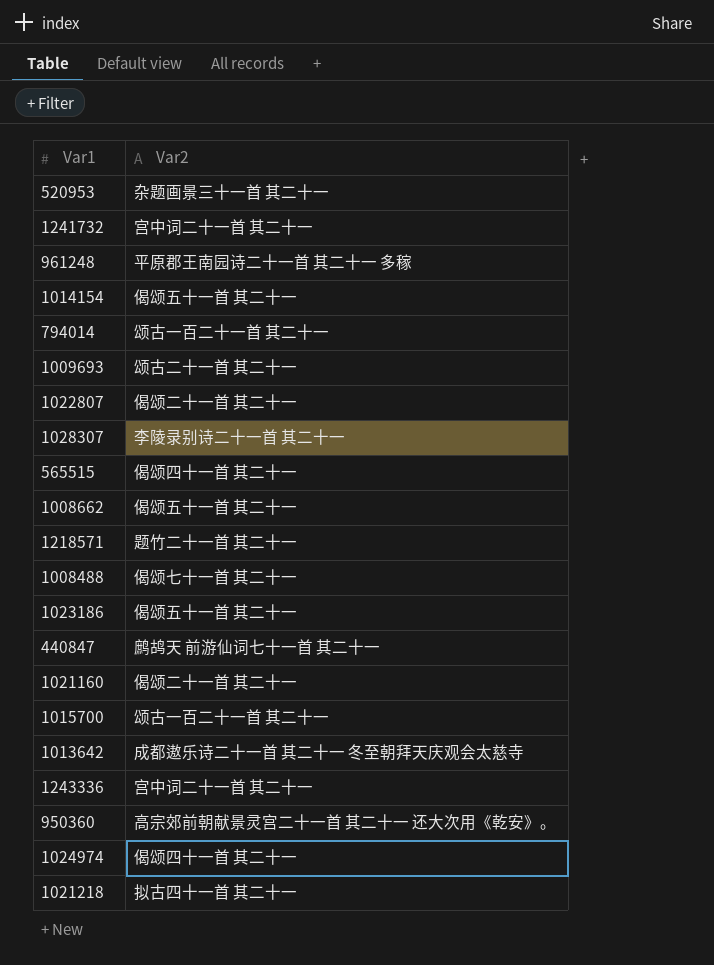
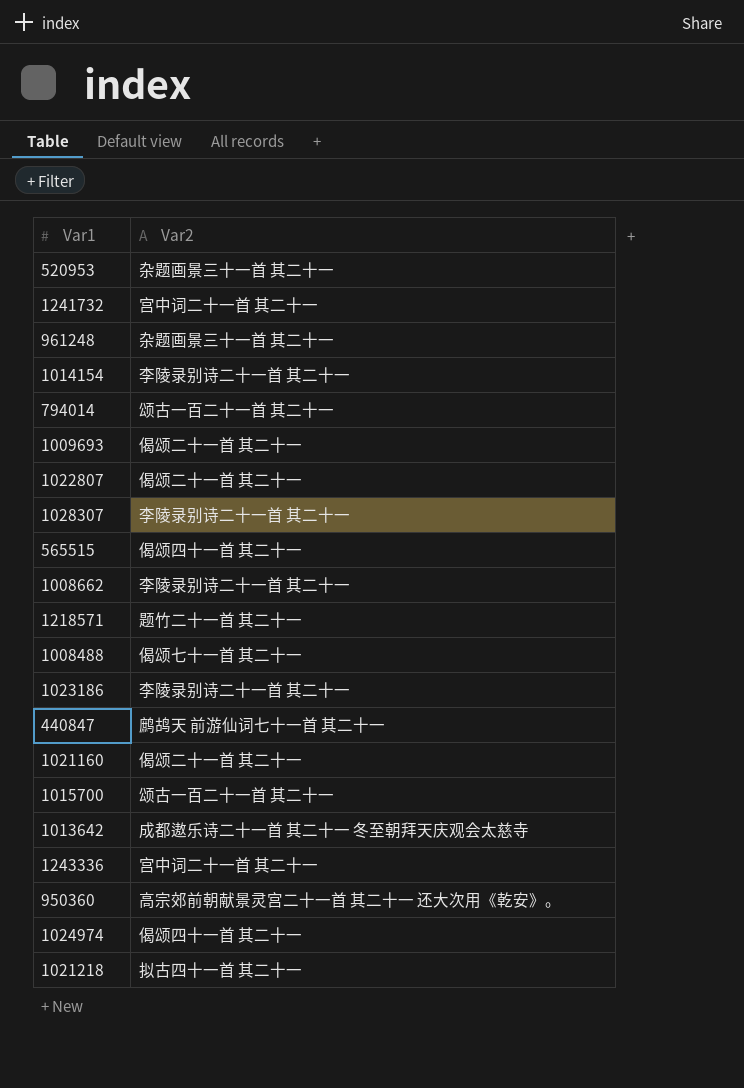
961248 | Var2: 平原郡王南园诗二十一首 其二十一 多稼 -> 杂题画景三十一首 其二十一
1014154 | Var2: 偈颂五十一首 其二十一 -> 李陵录别诗二十一首 其二十一
1009693 | Var2: 颂古二十一首 其二十一 -> 偈颂二十一首 其二十一
1008662 | Var2: 偈颂五十一首 其二十一 -> 李陵录别诗二十一首 其二十一
1023186 | Var2: 偈颂五十一首 其二十一 -> 李陵录别诗二十一首 其二十一

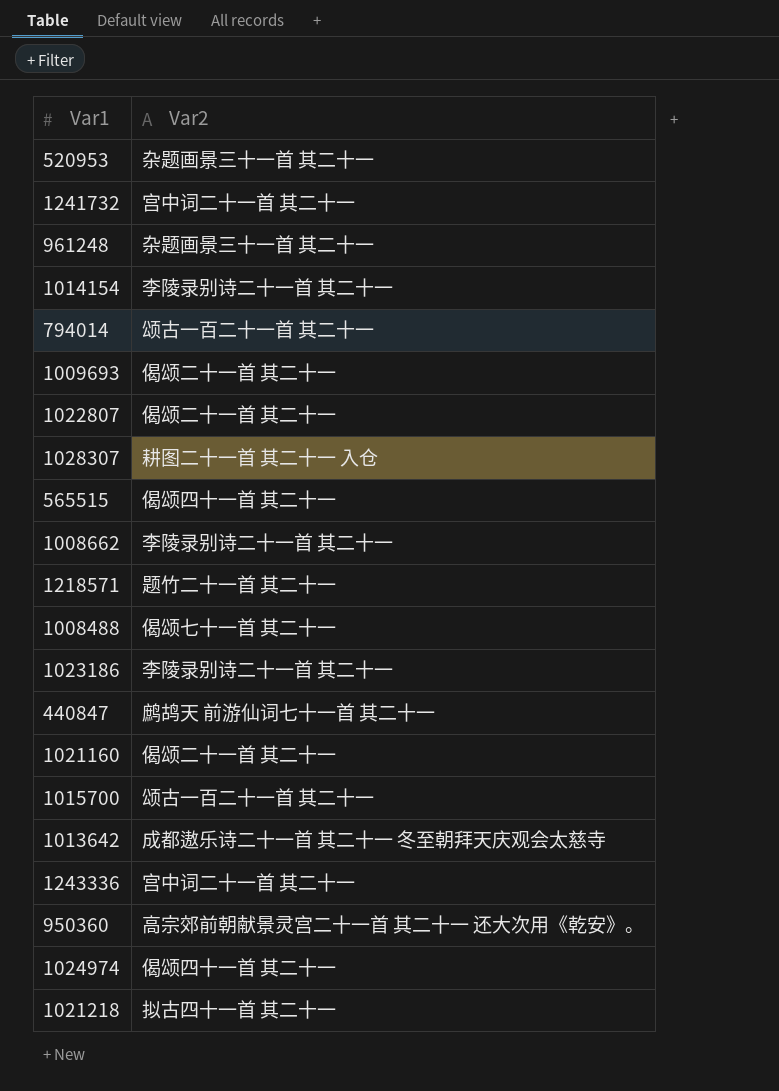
1028307 | Var2: 李陵录别诗二十一首 其二十一 -> 耕图二十一首 其二十一 入仓

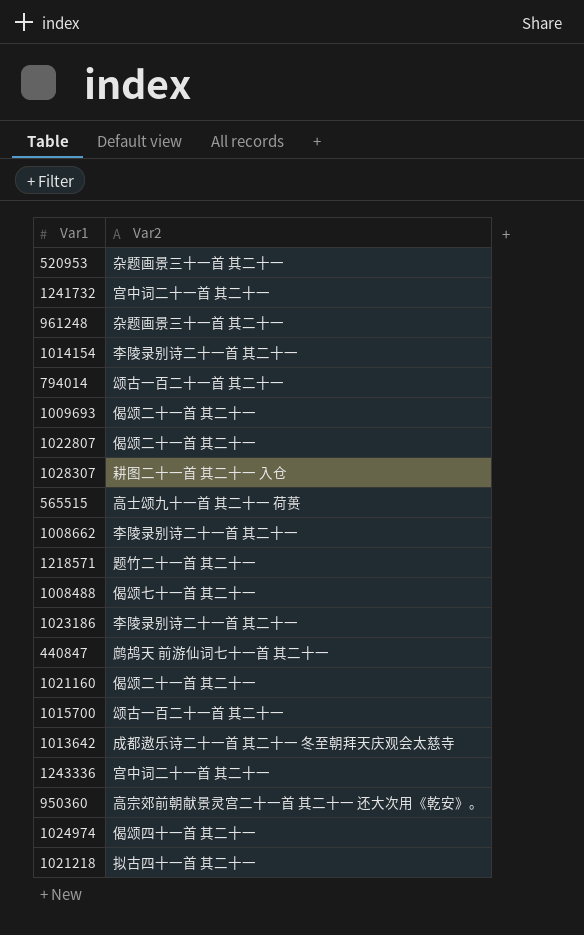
565515 | Var2: 偈颂四十一首 其二十一 -> 高士颂九十一首 其二十一 荷蒉

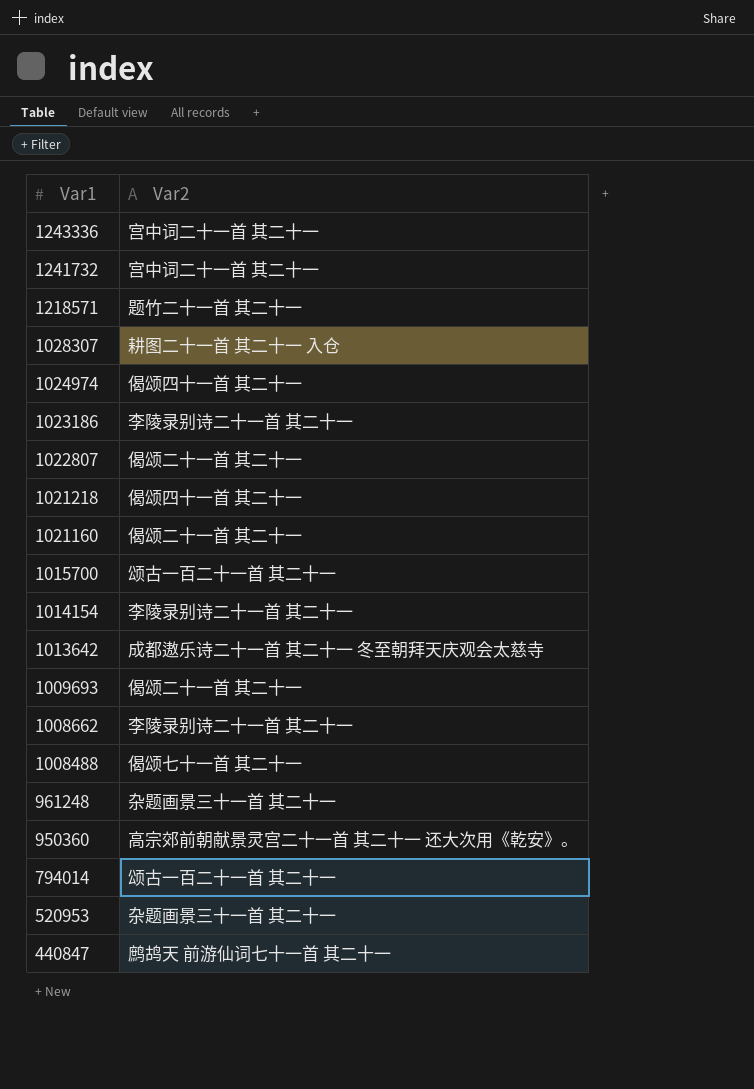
row order: none -> Var1 descending
row 565515: 高士颂九十一首 其二十一 荷蒉 -> none
1021218 | Var2: 拟古四十一首 其二十一 -> 偈颂四十一首 其二十一

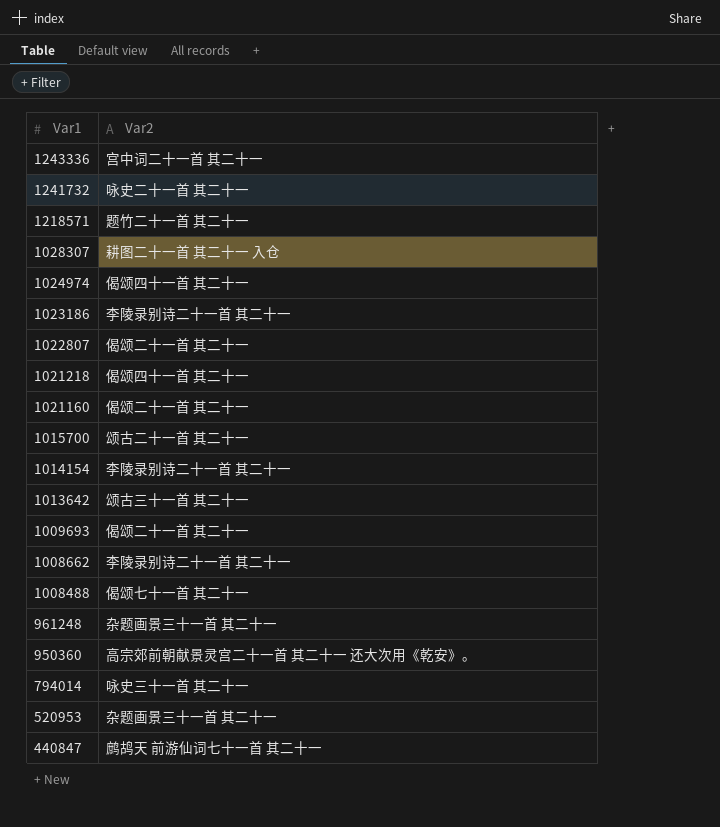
1241732 | Var2: 宫中词二十一首 其二十一 -> 咏史二十一首 其二十一
1015700 | Var2: 颂古一百二十一首 其二十一 -> 颂古二十一首 其二十一
1013642 | Var2: 成都遨乐诗二十一首 其二十一 冬至朝拜天庆观会太慈寺 -> 颂古三十一首 其二十一
794014 | Var2: 颂古一百二十一首 其二十一 -> 咏史三十一首 其二十一

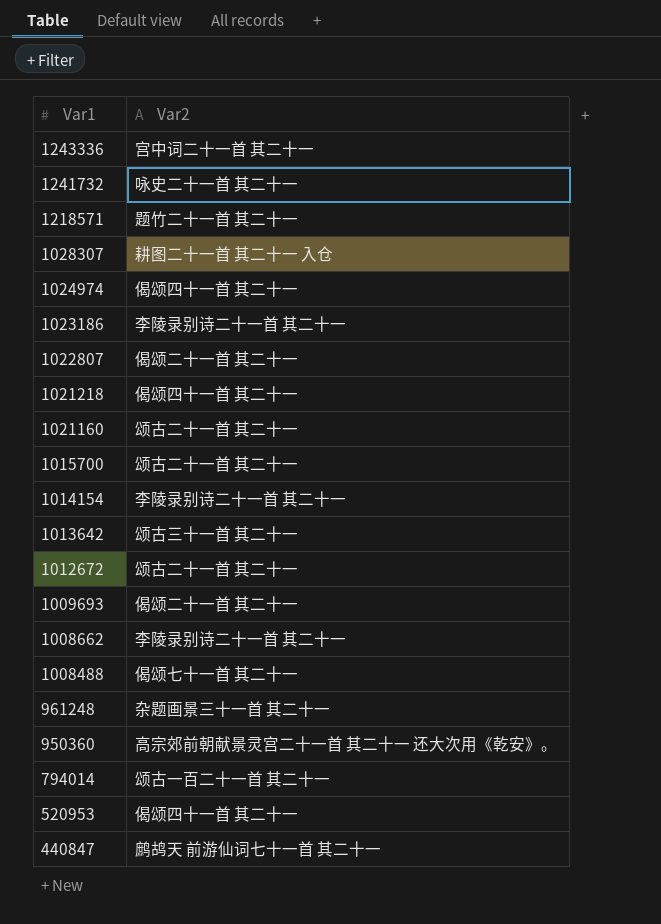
1021160 | Var2: 偈颂二十一首 其二十一 -> 颂古二十一首 其二十一
row 1012672: none -> 颂古二十一首 其二十一
794014 | Var2: 咏史三十一首 其二十一 -> 颂古一百二十一首 其二十一
520953 | Var2: 杂题画景三十一首 其二十一 -> 偈颂四十一首 其二十一

